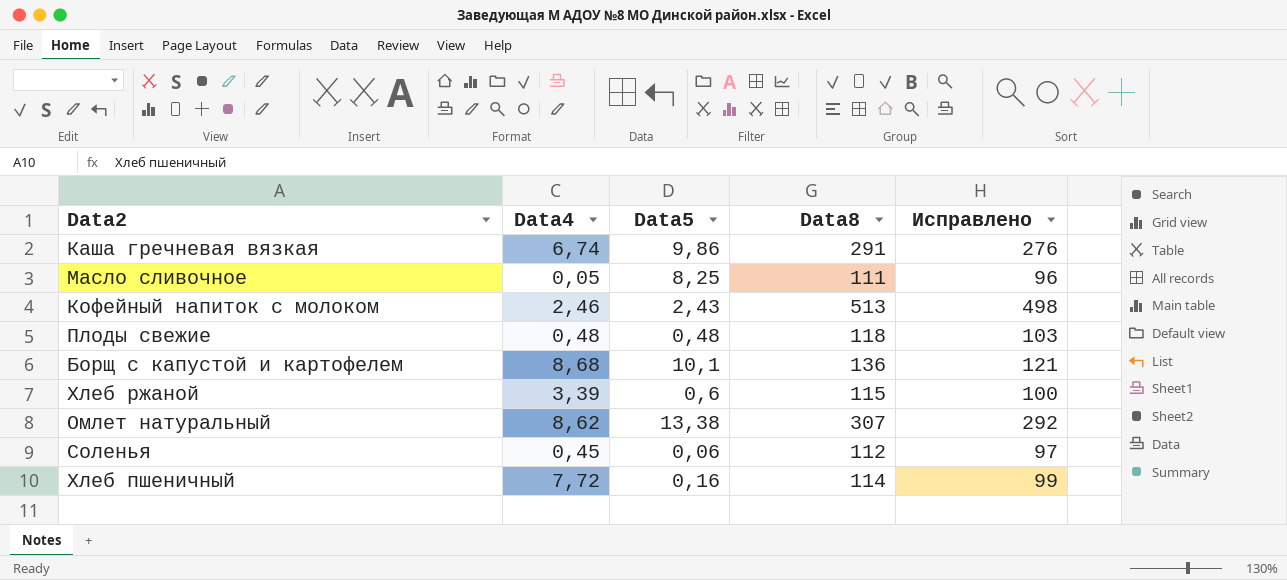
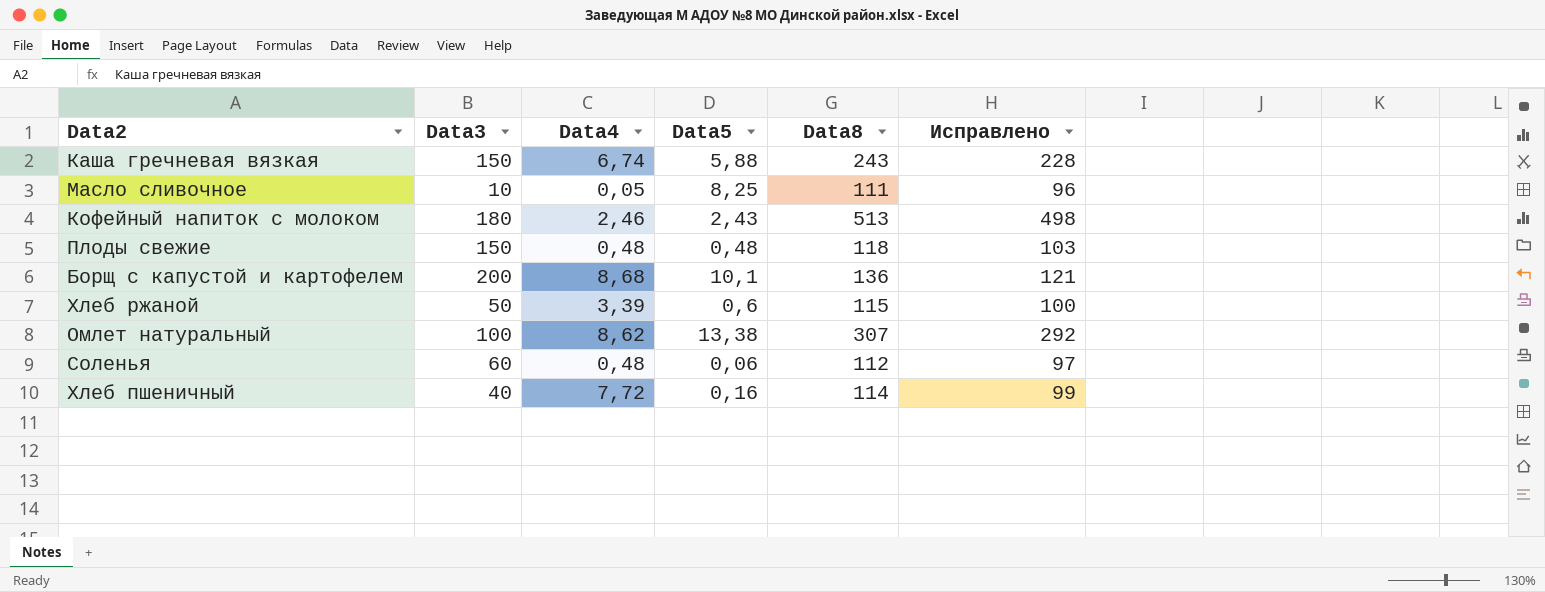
column Data3 | position: none -> 2
Каша гречневая вязкая | Data5: 9,86 -> 5,88
Каша гречневая вязкая | Data8: 291 -> 243
Каша гречневая вязкая | Исправлено: 276 -> 228
Соленья | Data4: 0,45 -> 0,48

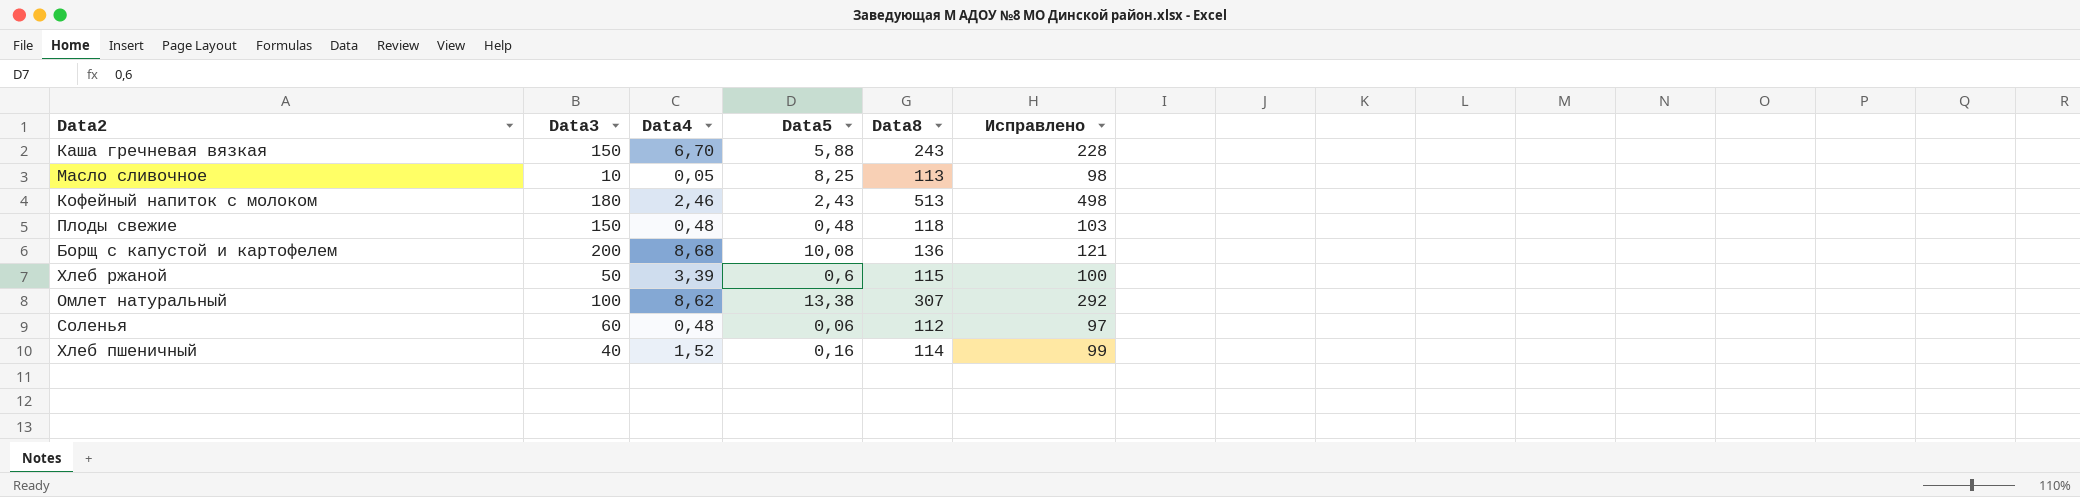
Каша гречневая вязкая | Data4: 6,74 -> 6,70
Масло сливочное | Data8: 111 -> 113
Масло сливочное | Исправлено: 96 -> 98
Борщ с капустой и картофелем | Data5: 10,1 -> 10,08
Хлеб пшеничный | Data4: 7,72 -> 1,52

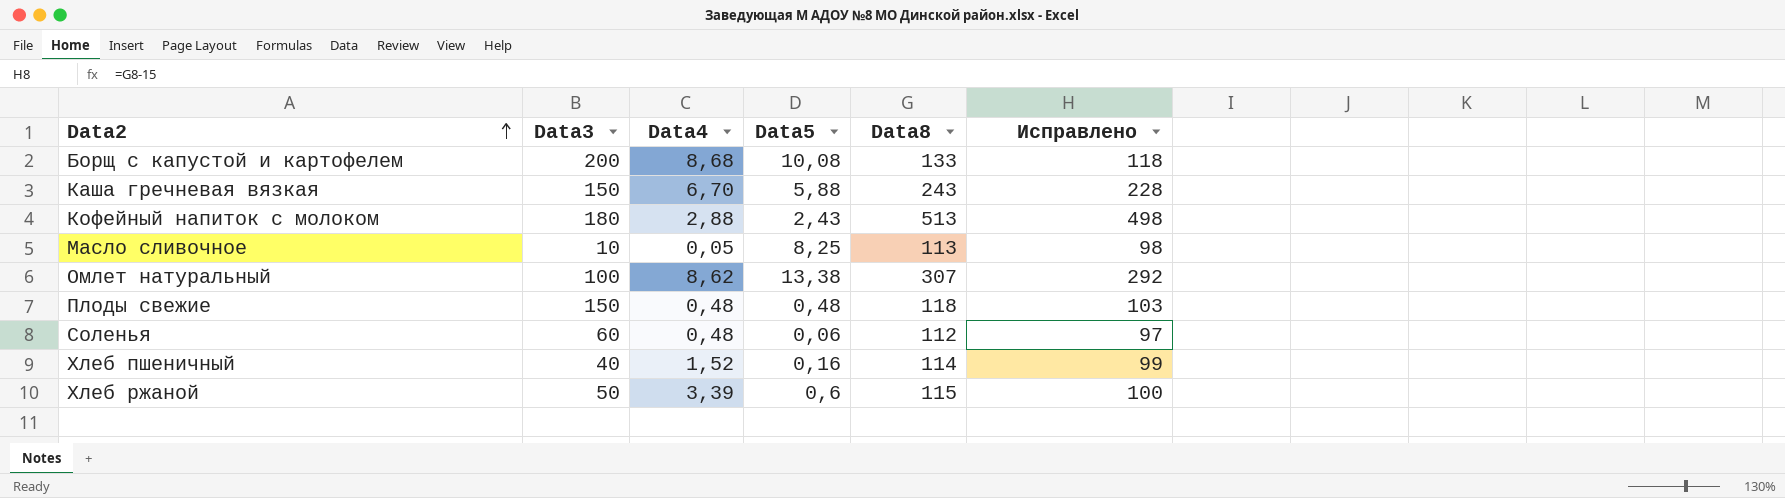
row order: none -> Data2 ascending
Борщ с капустой и картофелем | Data8: 136 -> 133
Борщ с капустой и картофелем | Исправлено: 121 -> 118
Кофейный напиток с молоком | Data4: 2,46 -> 2,88

